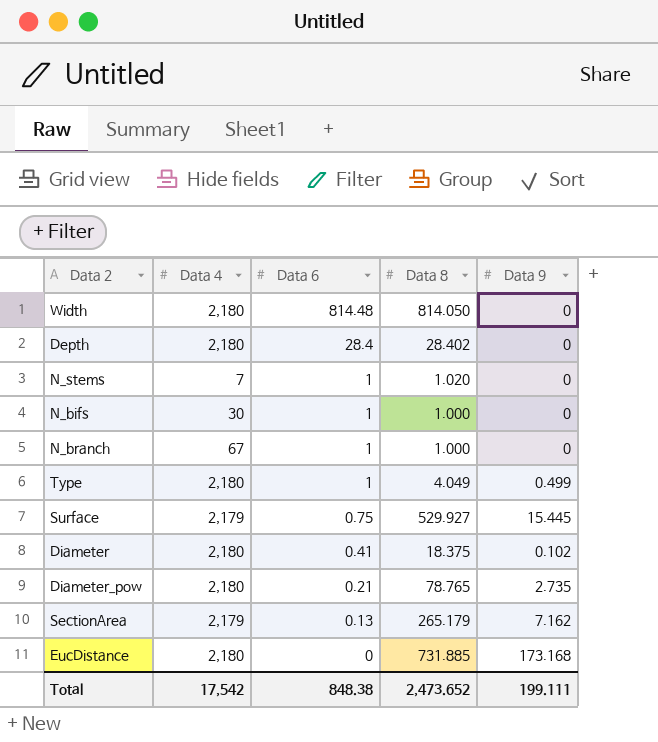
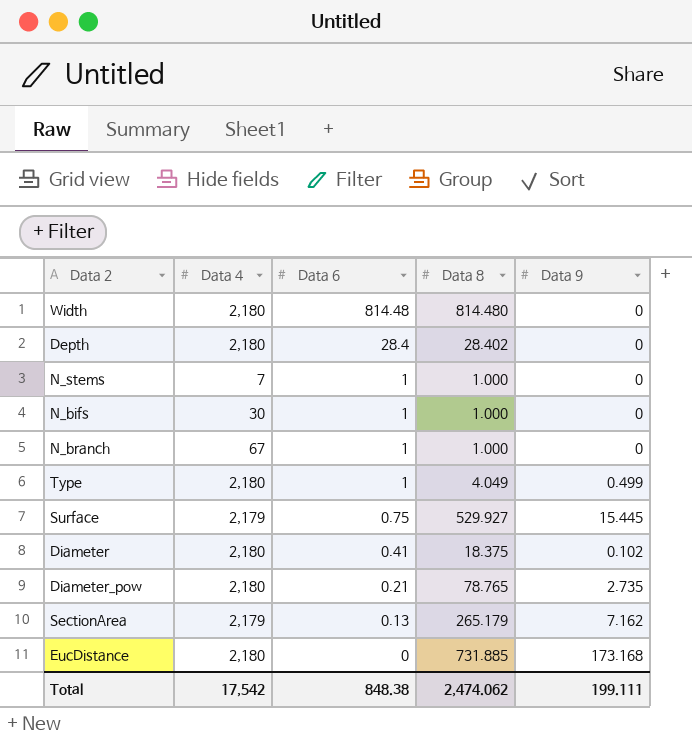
Width | Data 8: 814.050 -> 814.480
N_stems | Data 8: 1.020 -> 1.000
Total | Data 8: 2,473.652 -> 2,474.062

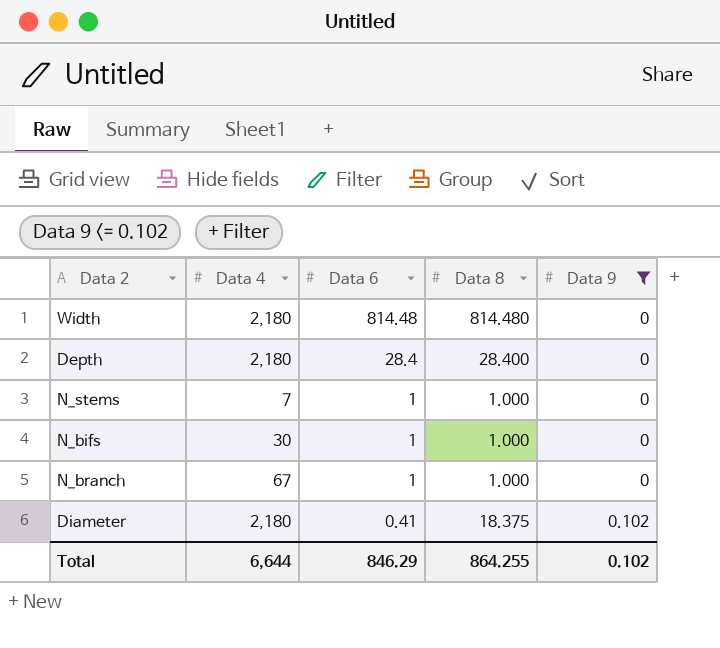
filter: none -> Data 9 <= 0.102
Depth | Data 8: 28.402 -> 28.400
Total | Data 4: 17,542 -> 6,644
Total | Data 6: 848.38 -> 846.29
Total | Data 8: 2,474.062 -> 864.255
Total | Data 9: 199.111 -> 0.102

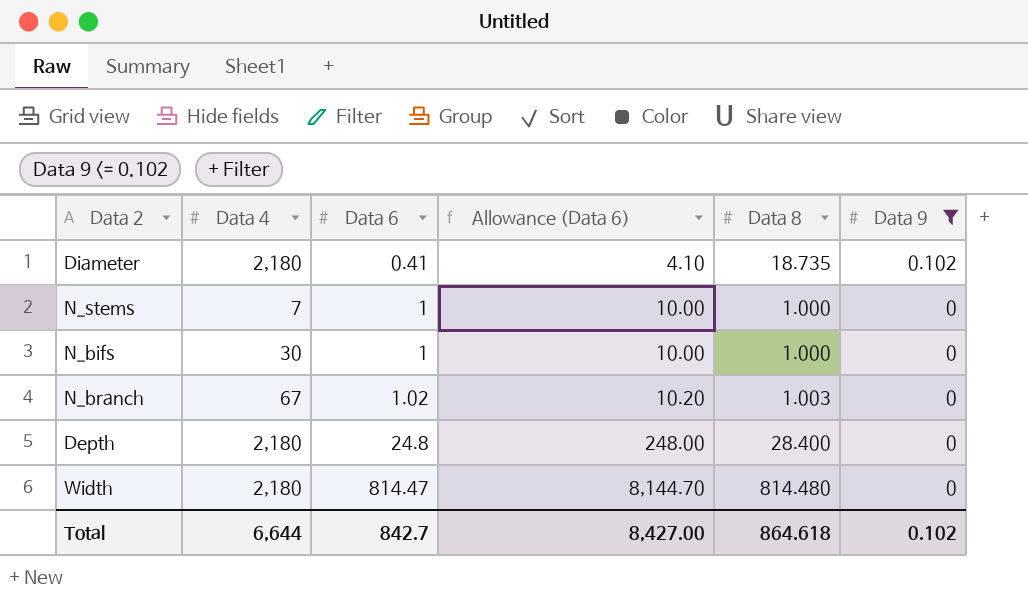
row order: Data 6 descending -> Data 6 ascending
column Allowance (Data 6) | formula: none -> [Data 6] * 10
Diameter | Data 8: 18.375 -> 18.735
N_branch | Data 6: 1 -> 1.02
N_branch | Data 8: 1.000 -> 1.003
Depth | Data 6: 28.4 -> 24.8
Width | Data 6: 814.48 -> 814.47
Total | Data 6: 846.29 -> 842.7
Total | Data 8: 864.255 -> 864.618

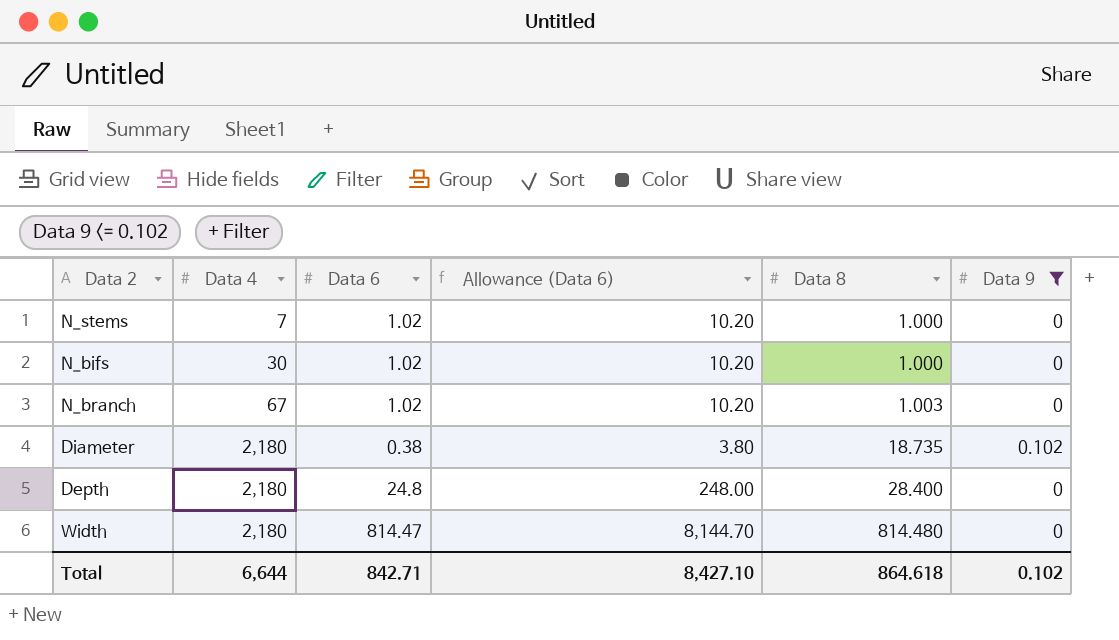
row order: Data 6 ascending -> Data 4 ascending
N_stems | Data 6: 1 -> 1.02
N_stems | Allowance (Data 6): 10.00 -> 10.20
N_bifs | Data 6: 1 -> 1.02
N_bifs | Allowance (Data 6): 10.00 -> 10.20
Diameter | Data 6: 0.41 -> 0.38
Diameter | Allowance (Data 6): 4.10 -> 3.80
Total | Data 6: 842.7 -> 842.71
Total | Allowance (Data 6): 8,427.00 -> 8,427.10

